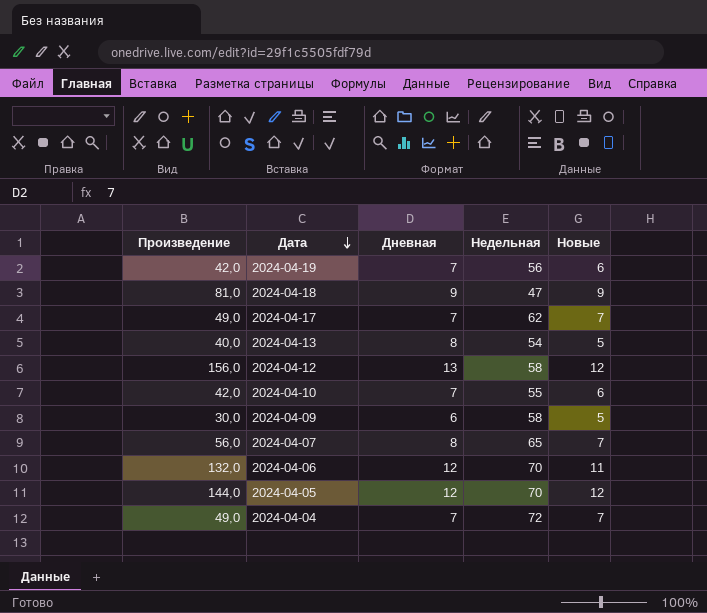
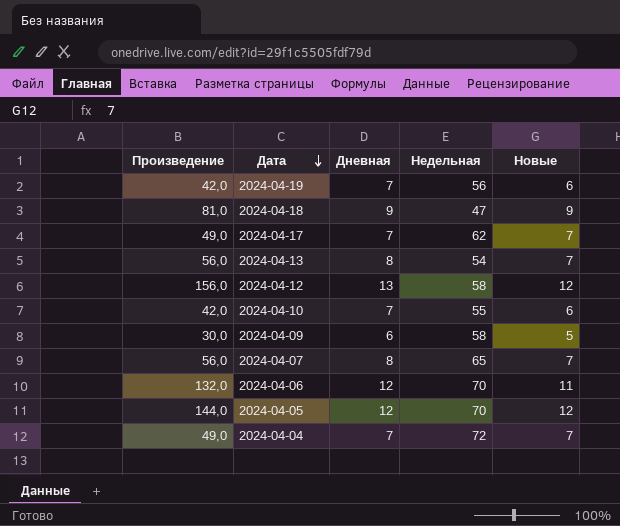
2024-04-13 | Произведение: 40,0 -> 56,0
2024-04-13 | Новые: 5 -> 7

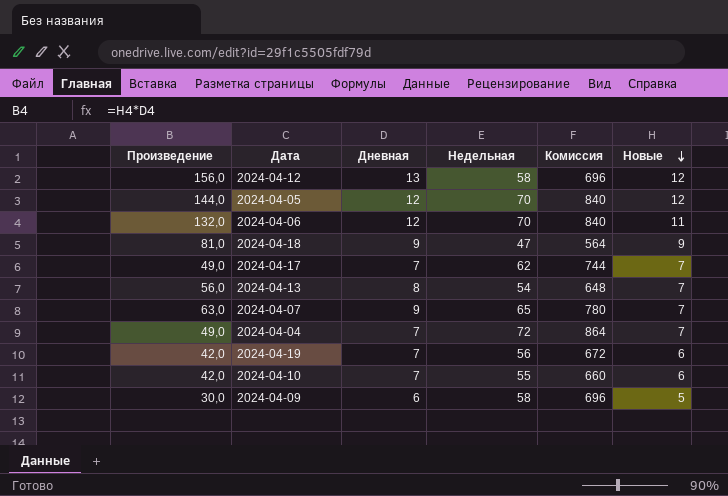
row order: Дата descending -> Новые descending
column Комиссия | formula: none -> [Недельная] * 12
2024-04-07 | Произведение: 56,0 -> 63,0
2024-04-07 | Дневная: 8 -> 9

